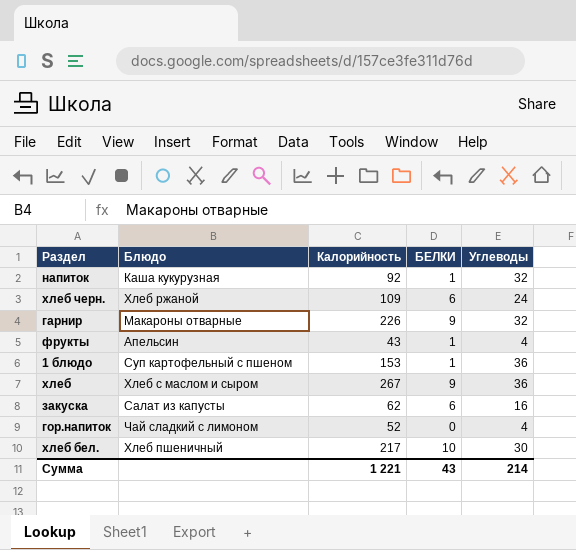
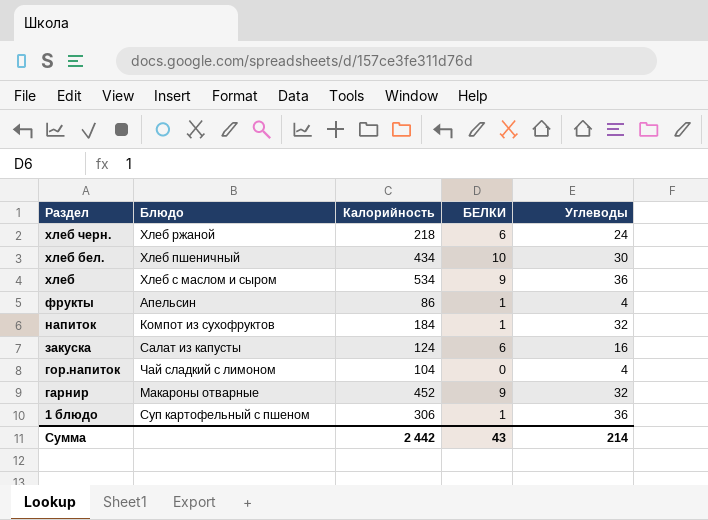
row order: none -> Раздел descending
хлеб черн. | Калорийность: 109 -> 218
хлеб бел. | Калорийность: 217 -> 434
хлеб | Калорийность: 267 -> 534
фрукты | Калорийность: 43 -> 86
напиток | Блюдо: Каша кукурузная -> Компот из сухофруктов
напиток | Калорийность: 92 -> 184
закуска | Калорийность: 62 -> 124
гор.напиток | Калорийность: 52 -> 104
гарнир | Калорийность: 226 -> 452
1 блюдо | Калорийность: 153 -> 306
Сумма | Калорийность: 1 221 -> 2 442

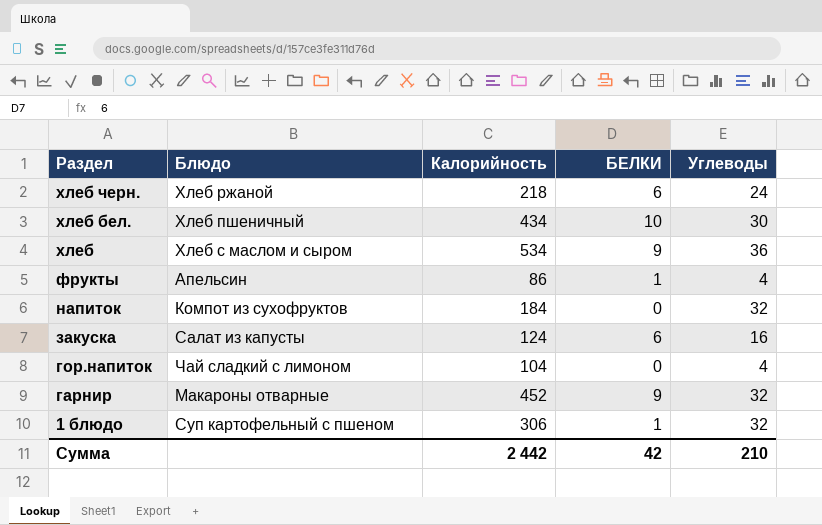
напиток | БЕЛКИ: 1 -> 0
1 блюдо | Углеводы: 36 -> 32
Сумма | БЕЛКИ: 43 -> 42
Сумма | Углеводы: 214 -> 210

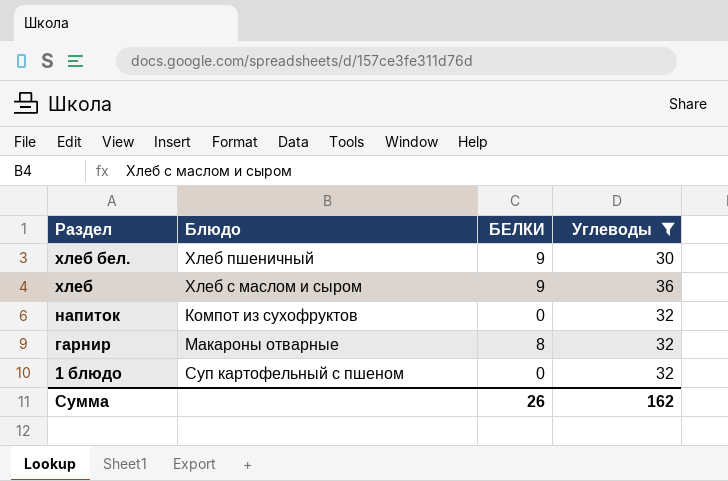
filter: none -> Углеводы >= 30
column Калорийность | position: 3 -> none
хлеб бел. | БЕЛКИ: 10 -> 9
гарнир | БЕЛКИ: 9 -> 8
1 блюдо | БЕЛКИ: 1 -> 0
Сумма | БЕЛКИ: 42 -> 26
Сумма | Углеводы: 210 -> 162

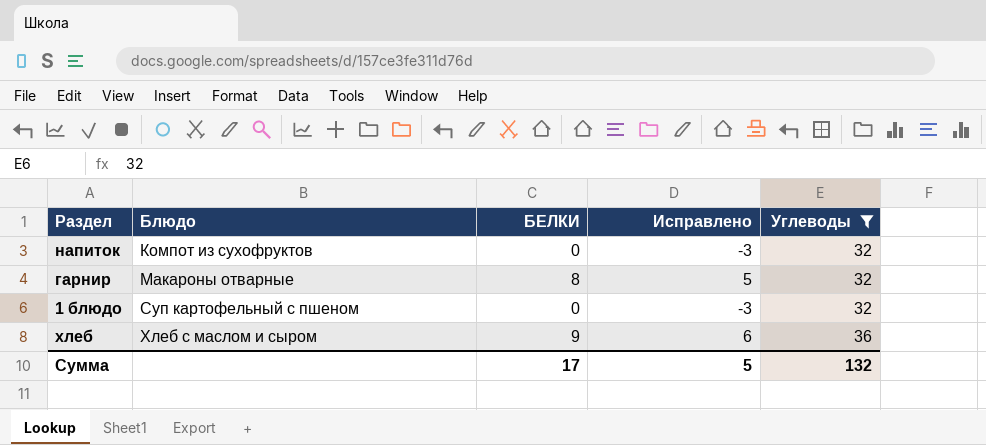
row order: Раздел descending -> Блюдо ascending
column Исправлено | formula: none -> [БЕЛКИ] - 3
row хлеб бел.: Хлеб пшеничный | 9 | 30 -> none
Сумма | БЕЛКИ: 26 -> 17
Сумма | Углеводы: 162 -> 132

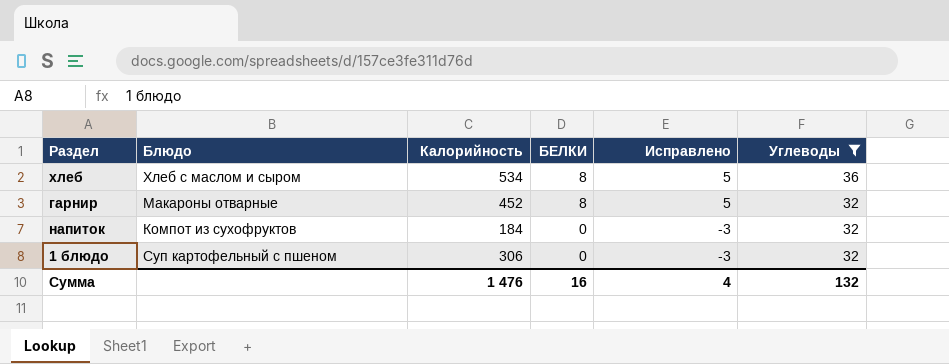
row order: Блюдо ascending -> БЕЛКИ descending
column Калорийность | position: none -> 3
хлеб | БЕЛКИ: 9 -> 8
хлеб | Исправлено: 6 -> 5
Сумма | БЕЛКИ: 17 -> 16
Сумма | Исправлено: 5 -> 4

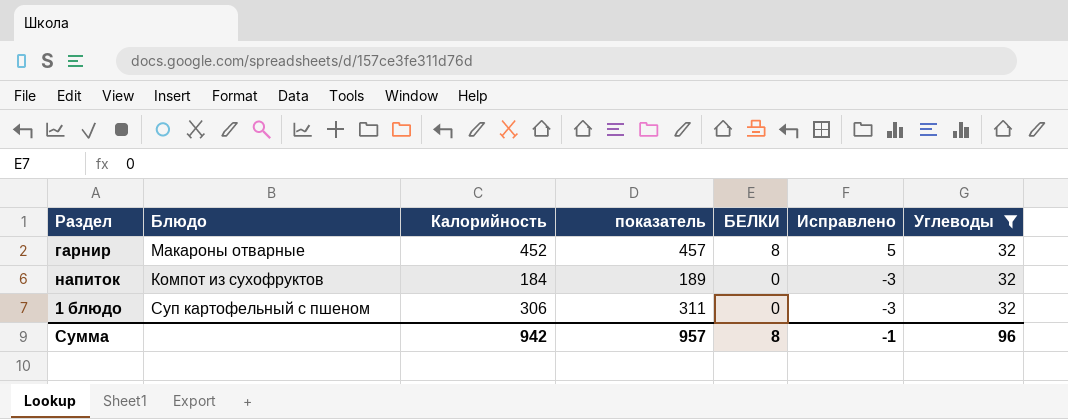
column показатель | formula: none -> [Калорийность] + 5
row хлеб: Хлеб с маслом и сыром | 534 | 8 | 5 | 36 -> none
Сумма | Калорийность: 1 476 -> 942
Сумма | БЕЛКИ: 16 -> 8
Сумма | Исправлено: 4 -> -1
Сумма | Углеводы: 132 -> 96

